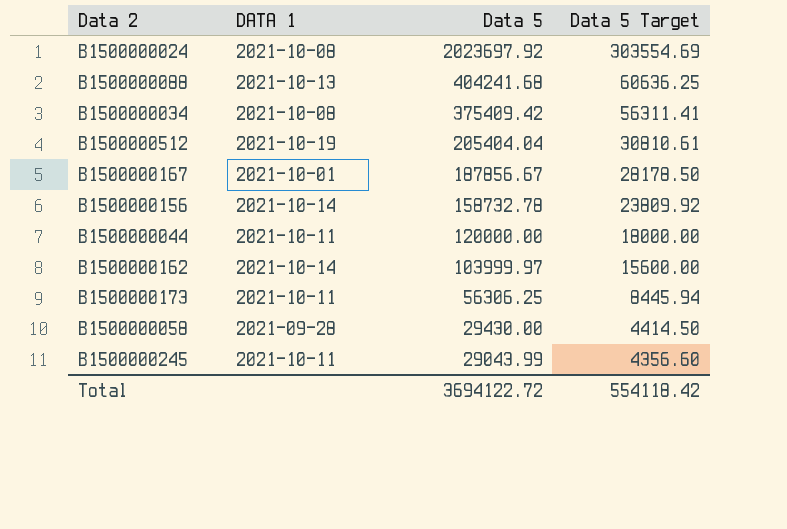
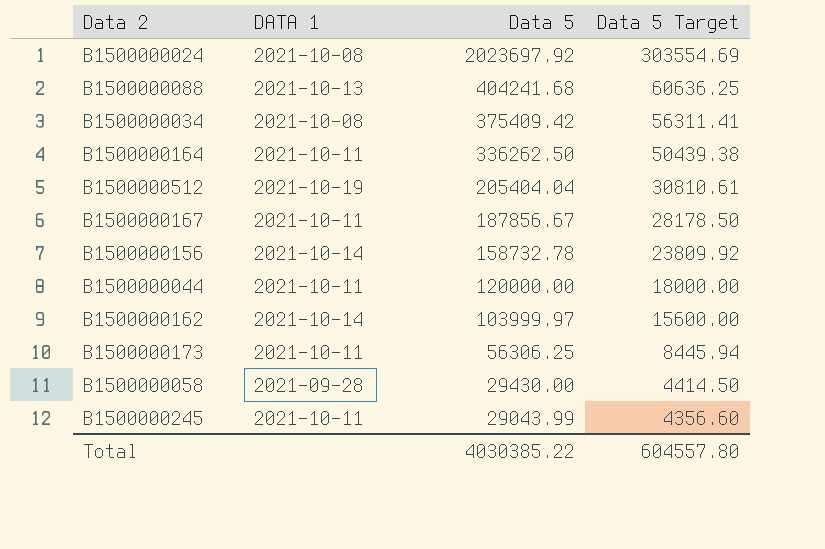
row B1500000164: none -> 2021-10-11 | 336262.50 | 50439.38
B1500000167 | DATA 1: 2021-10-01 -> 2021-10-11
Total | Data 5: 3694122.72 -> 4030385.22
Total | Data 5 Target: 554118.42 -> 604557.80

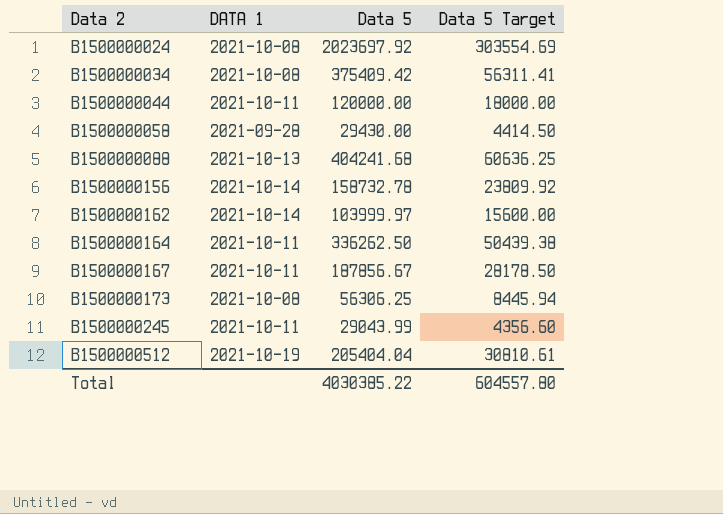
row order: Data 5 descending -> Data 2 ascending
B1500000173 | DATA 1: 2021-10-11 -> 2021-10-08

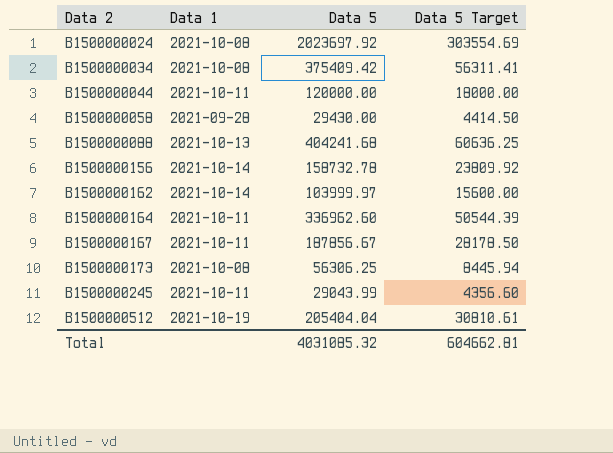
column name: DATA 1 -> Data 1
B1500000164 | Data 5: 336262.50 -> 336962.60
B1500000164 | Data 5 Target: 50439.38 -> 50544.39
Total | Data 5: 4030385.22 -> 4031085.32
Total | Data 5 Target: 604557.80 -> 604662.81

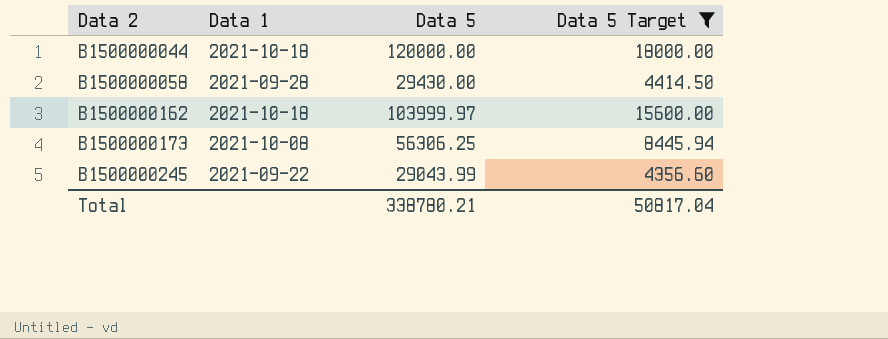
filter: none -> Data 5 Target <= 18000.00
B1500000044 | Data 1: 2021-10-11 -> 2021-10-18
B1500000162 | Data 1: 2021-10-14 -> 2021-10-18
B1500000245 | Data 1: 2021-10-11 -> 2021-09-22
Total | Data 5: 4031085.32 -> 338780.21
Total | Data 5 Target: 604662.81 -> 50817.04

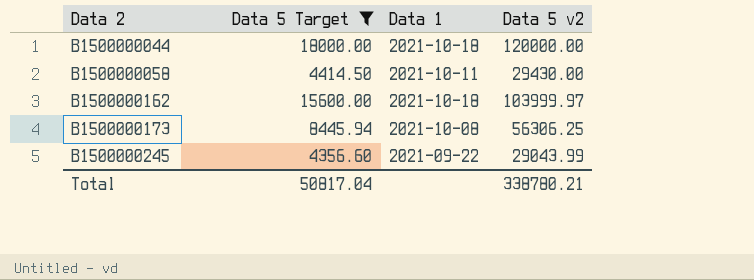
column Data 5 Target | position: 4 -> 2
column name: Data 5 -> Data 5 v2
B1500000058 | Data 1: 2021-09-28 -> 2021-10-11

